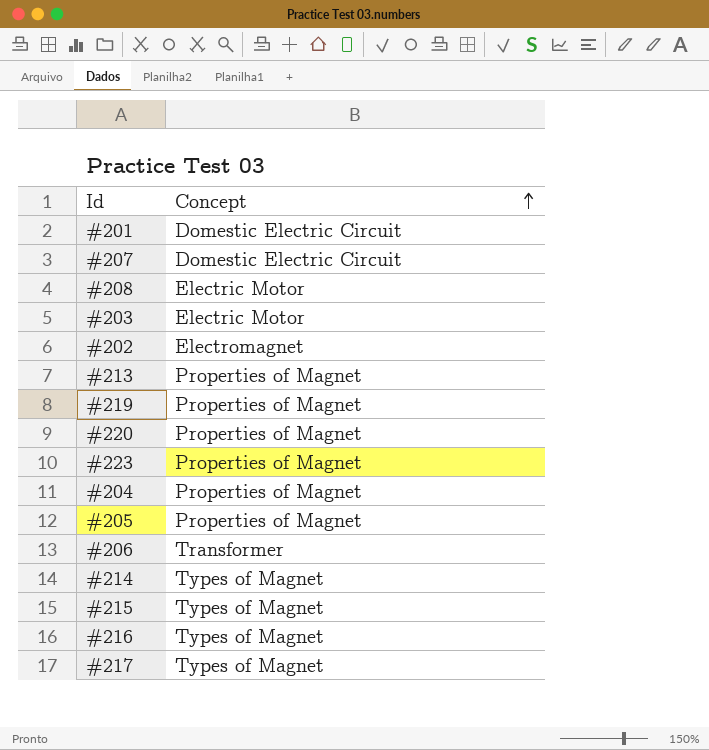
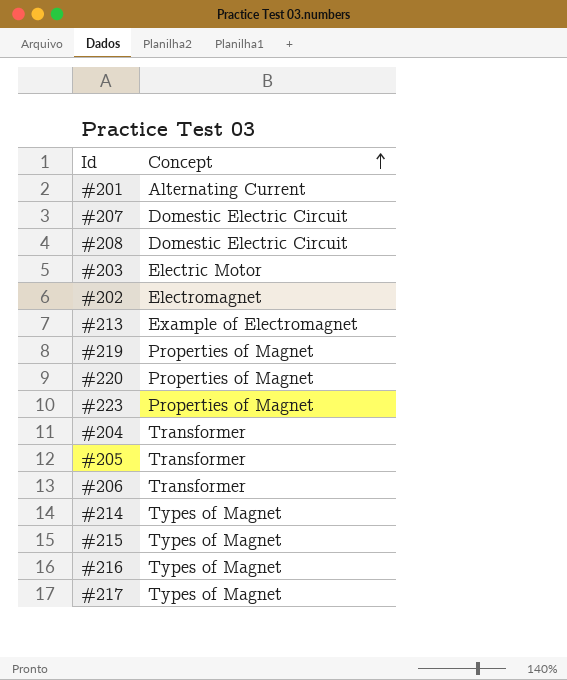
#201 | Concept: Domestic Electric Circuit -> Alternating Current
#208 | Concept: Electric Motor -> Domestic Electric Circuit
#213 | Concept: Properties of Magnet -> Example of Electromagnet
#204 | Concept: Properties of Magnet -> Transformer
#205 | Concept: Properties of Magnet -> Transformer

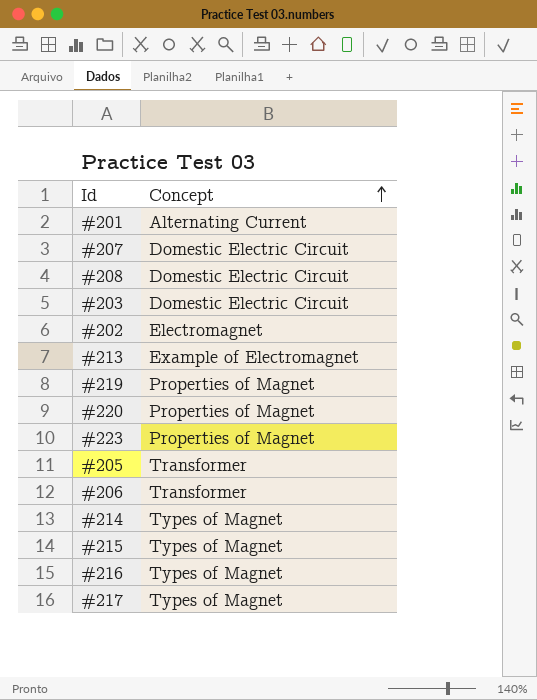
row #204: Transformer -> none
#203 | Concept: Electric Motor -> Domestic Electric Circuit

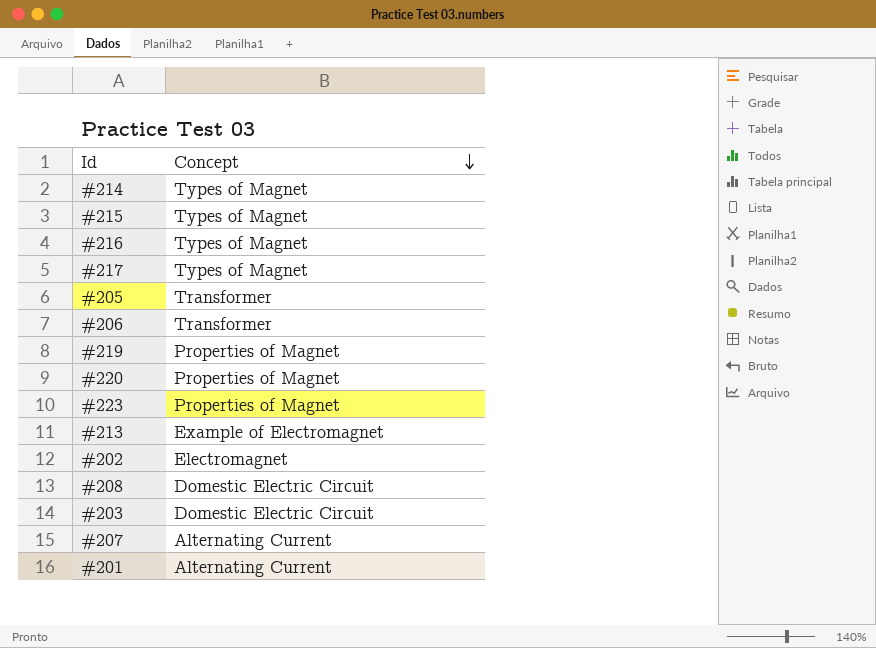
row order: Concept ascending -> Concept descending
#207 | Concept: Domestic Electric Circuit -> Alternating Current

